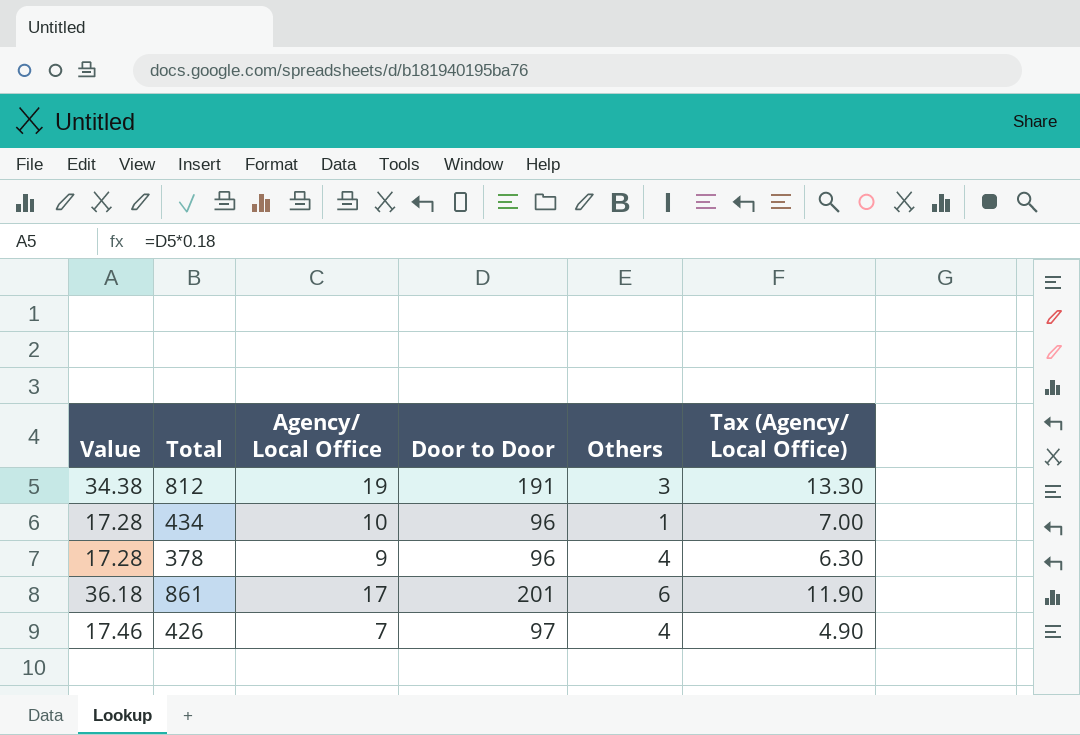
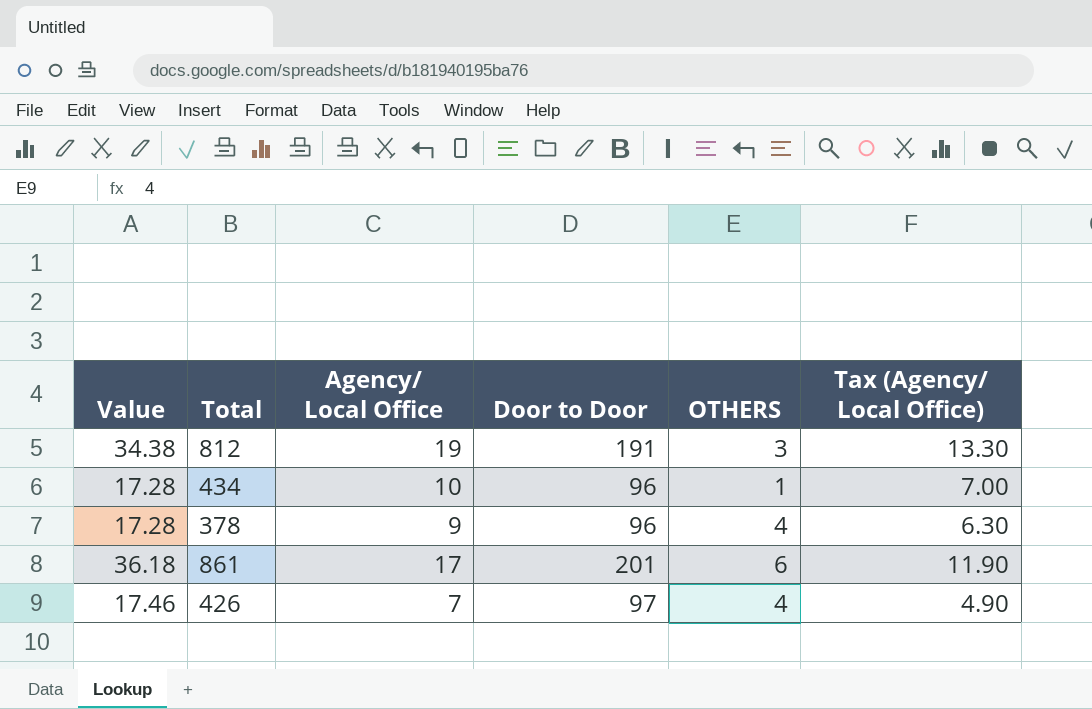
column name: Others -> OTHERS

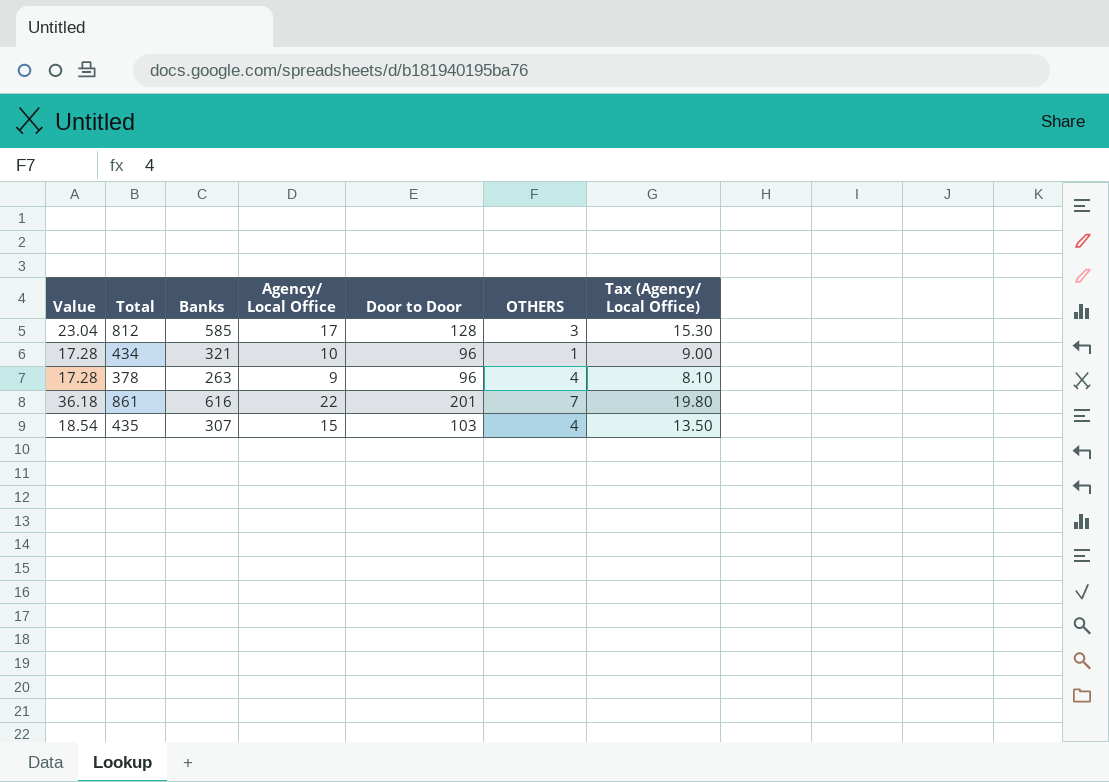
column Banks | position: none -> 3
column Tax (Agency/ Local Office) | formula: [Agency/ Local Office] * 0.7 -> [Agency/ Local Office] * 0.9
row 426: 17.46 | 7 | 97 | 4 | 4.90 -> none
812 | Value: 34.38 -> 23.04
812 | Agency/ Local Office: 19 -> 17
812 | Door to Door: 191 -> 128
861 | Agency/ Local Office: 17 -> 22
861 | OTHERS: 6 -> 7
row 435: none -> 18.54 | 307 | 15 | 103 | 4 | 13.50

